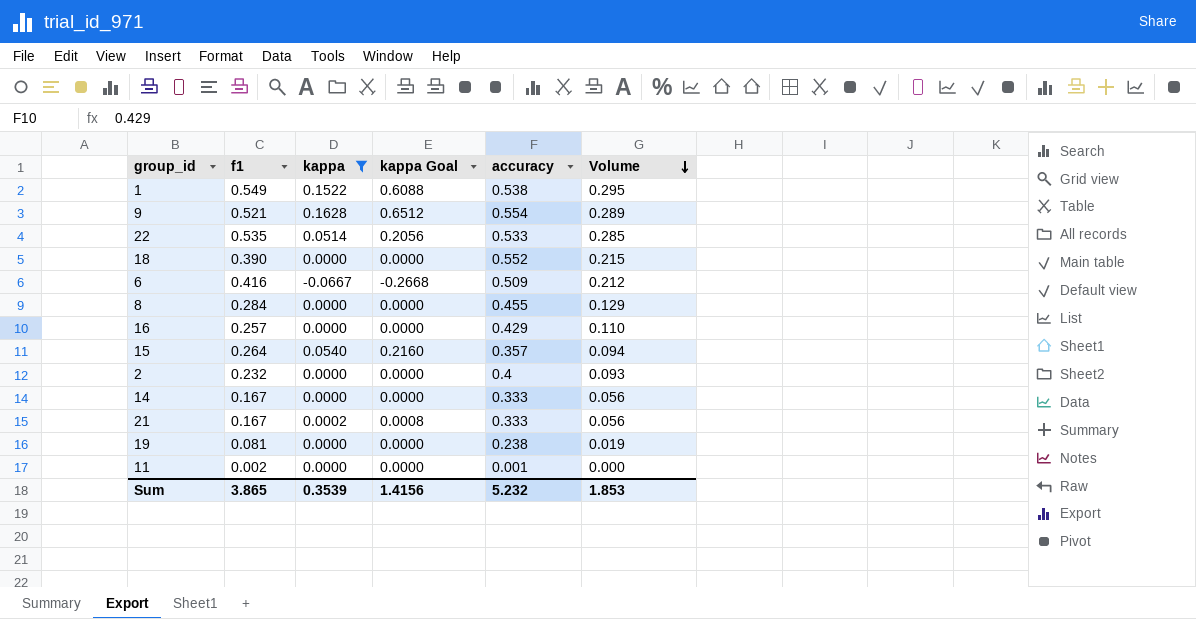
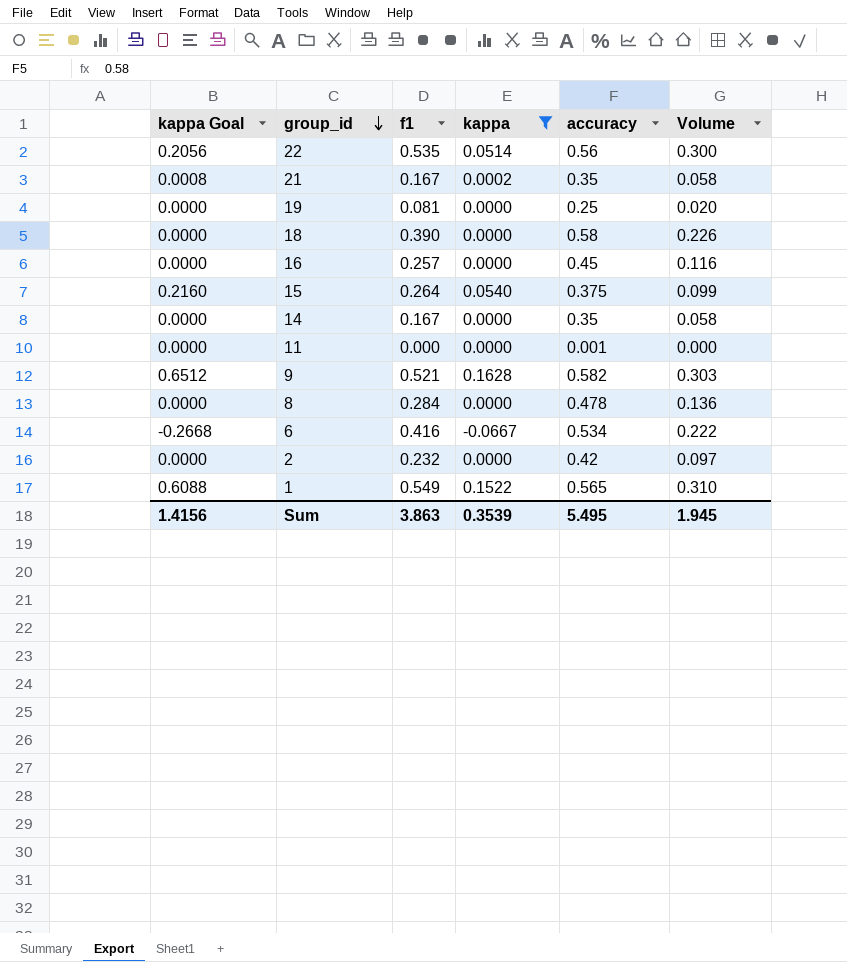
row order: Volume descending -> group_id descending
column kappa Goal | position: 4 -> 1
22 | accuracy: 0.533 -> 0.56
22 | Volume: 0.285 -> 0.300
21 | accuracy: 0.333 -> 0.35
21 | Volume: 0.056 -> 0.058
19 | accuracy: 0.238 -> 0.25
19 | Volume: 0.019 -> 0.020
18 | accuracy: 0.552 -> 0.58
18 | Volume: 0.215 -> 0.226
16 | accuracy: 0.429 -> 0.45
16 | Volume: 0.110 -> 0.116
15 | accuracy: 0.357 -> 0.375
15 | Volume: 0.094 -> 0.099
14 | accuracy: 0.333 -> 0.35
14 | Volume: 0.056 -> 0.058
11 | f1: 0.002 -> 0.000
9 | accuracy: 0.554 -> 0.582
9 | Volume: 0.289 -> 0.303
8 | accuracy: 0.455 -> 0.478
8 | Volume: 0.129 -> 0.136
6 | accuracy: 0.509 -> 0.534
6 | Volume: 0.212 -> 0.222
2 | accuracy: 0.4 -> 0.42
2 | Volume: 0.093 -> 0.097
1 | accuracy: 0.538 -> 0.565
1 | Volume: 0.295 -> 0.310
Sum | f1: 3.865 -> 3.863
Sum | accuracy: 5.232 -> 5.495
Sum | Volume: 1.853 -> 1.945

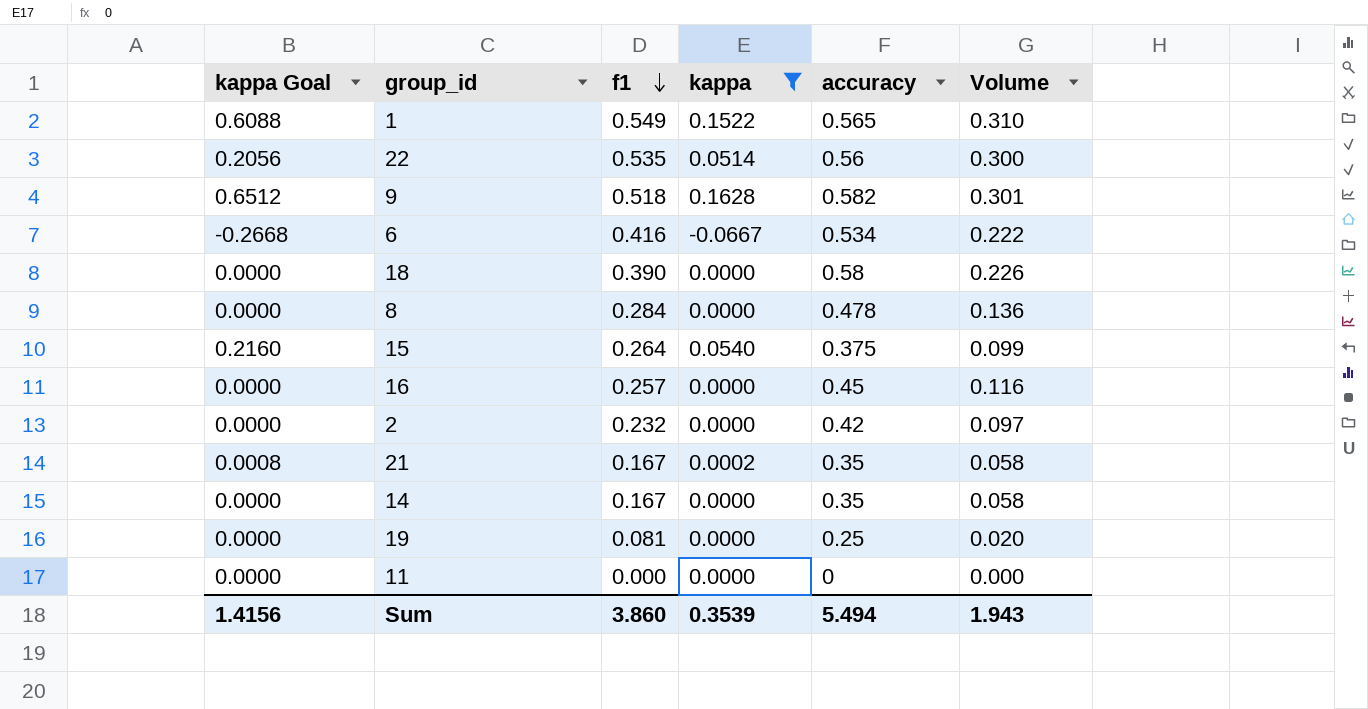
row order: group_id descending -> f1 descending
9 | f1: 0.521 -> 0.518
9 | Volume: 0.303 -> 0.301
11 | accuracy: 0.001 -> 0
Sum | f1: 3.863 -> 3.860
Sum | accuracy: 5.495 -> 5.494
Sum | Volume: 1.945 -> 1.943

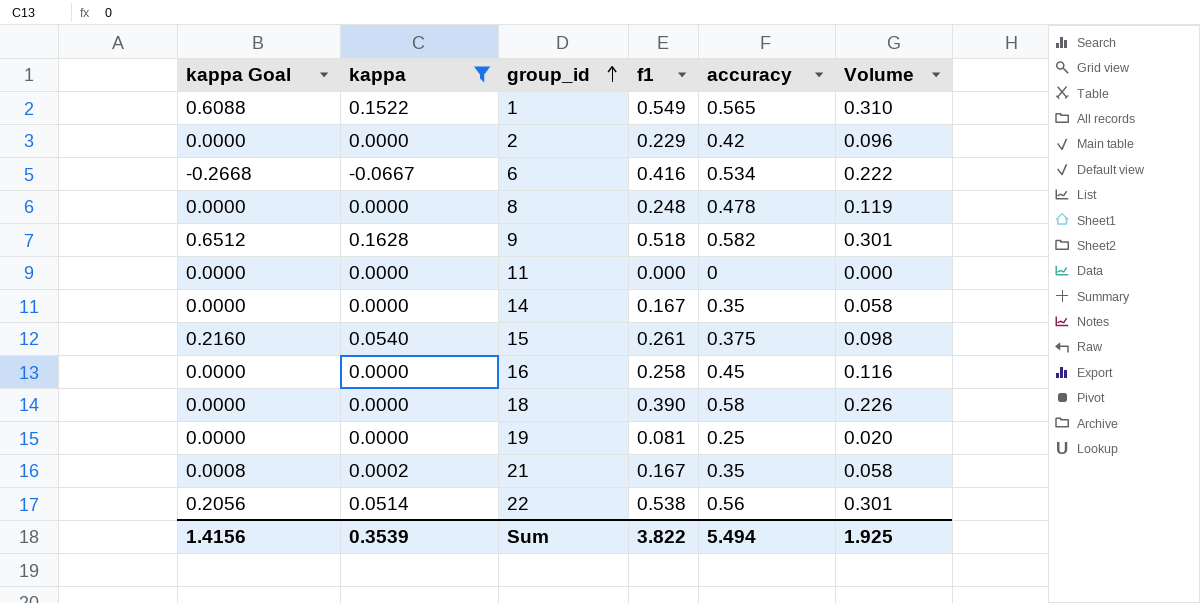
row order: f1 descending -> group_id ascending
column kappa | position: 4 -> 2
2 | f1: 0.232 -> 0.229
2 | Volume: 0.097 -> 0.096
8 | f1: 0.284 -> 0.248
8 | Volume: 0.136 -> 0.119
15 | f1: 0.264 -> 0.261
15 | Volume: 0.099 -> 0.098
16 | f1: 0.257 -> 0.258
22 | f1: 0.535 -> 0.538
22 | Volume: 0.300 -> 0.301
Sum | f1: 3.860 -> 3.822
Sum | Volume: 1.943 -> 1.925

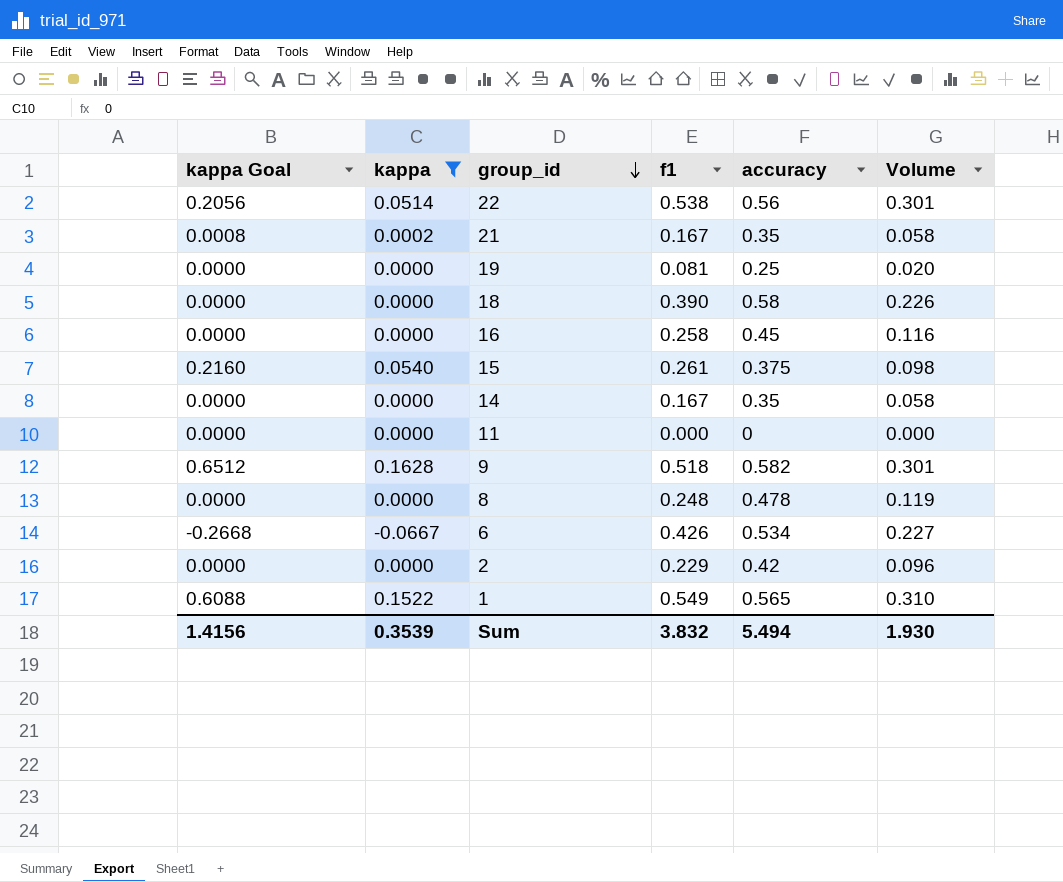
row order: group_id ascending -> group_id descending
6 | f1: 0.416 -> 0.426
6 | Volume: 0.222 -> 0.227
Sum | f1: 3.822 -> 3.832
Sum | Volume: 1.925 -> 1.930

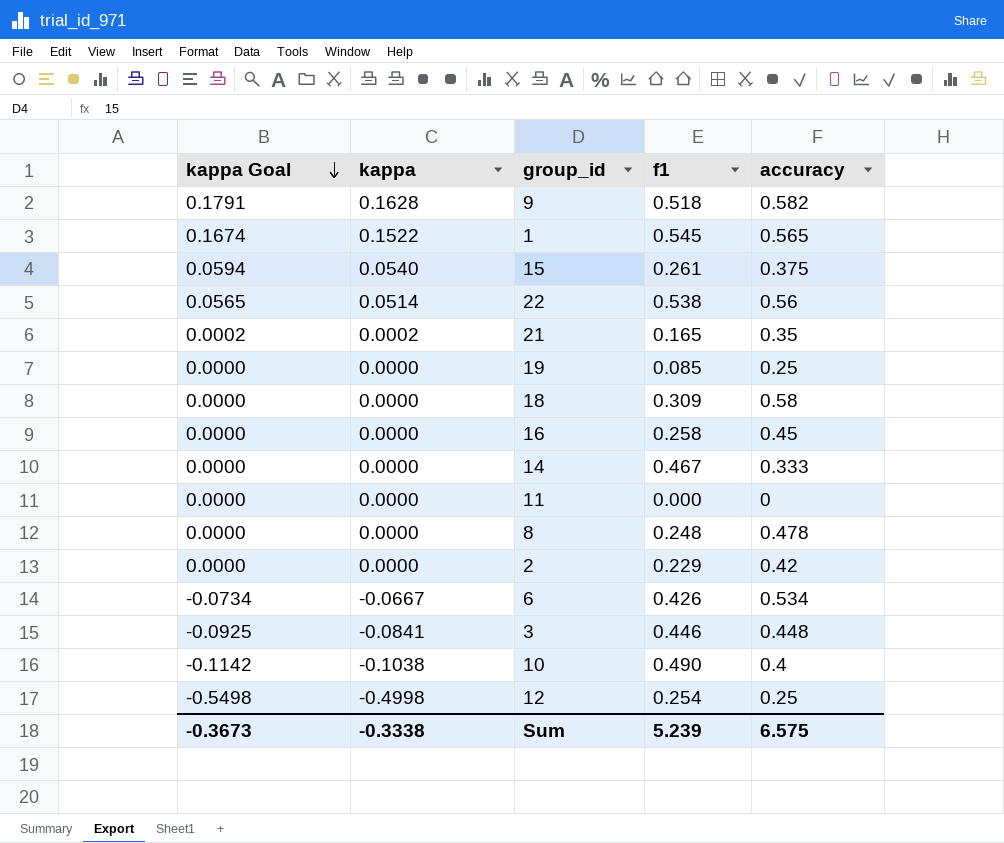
filter: kappa >= -0.0667 -> none
row order: group_id descending -> kappa Goal descending
column Volume | formula: [f1] * [accuracy] -> none
column kappa Goal | formula: [kappa] * 4 -> [kappa] * 1.1
1 | f1: 0.549 -> 0.545
21 | f1: 0.167 -> 0.165
19 | f1: 0.081 -> 0.085
18 | f1: 0.390 -> 0.309
14 | f1: 0.167 -> 0.467
14 | accuracy: 0.35 -> 0.333
Sum | kappa Goal: 1.4156 -> -0.3673
Sum | kappa: 0.3539 -> -0.3338
Sum | f1: 3.832 -> 5.239
Sum | accuracy: 5.494 -> 6.575

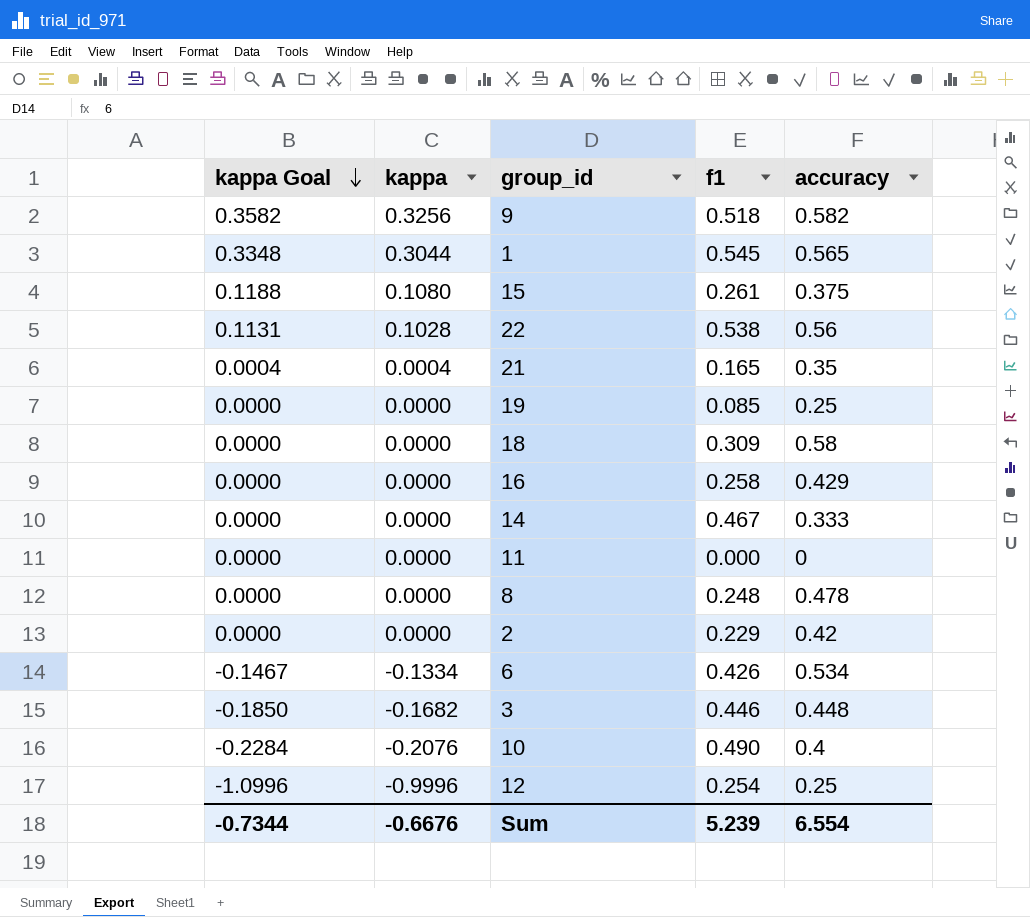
9 | kappa Goal: 0.1791 -> 0.3582
9 | kappa: 0.1628 -> 0.3256
1 | kappa Goal: 0.1674 -> 0.3348
1 | kappa: 0.1522 -> 0.3044
15 | kappa Goal: 0.0594 -> 0.1188
15 | kappa: 0.0540 -> 0.1080
22 | kappa Goal: 0.0565 -> 0.1131
22 | kappa: 0.0514 -> 0.1028
21 | kappa Goal: 0.0002 -> 0.0004
21 | kappa: 0.0002 -> 0.0004
16 | accuracy: 0.45 -> 0.429
6 | kappa Goal: -0.0734 -> -0.1467
6 | kappa: -0.0667 -> -0.1334
3 | kappa Goal: -0.0925 -> -0.1850
3 | kappa: -0.0841 -> -0.1682
10 | kappa Goal: -0.1142 -> -0.2284
10 | kappa: -0.1038 -> -0.2076
12 | kappa Goal: -0.5498 -> -1.0996
12 | kappa: -0.4998 -> -0.9996
Sum | kappa Goal: -0.3673 -> -0.7344
Sum | kappa: -0.3338 -> -0.6676
Sum | accuracy: 6.575 -> 6.554

